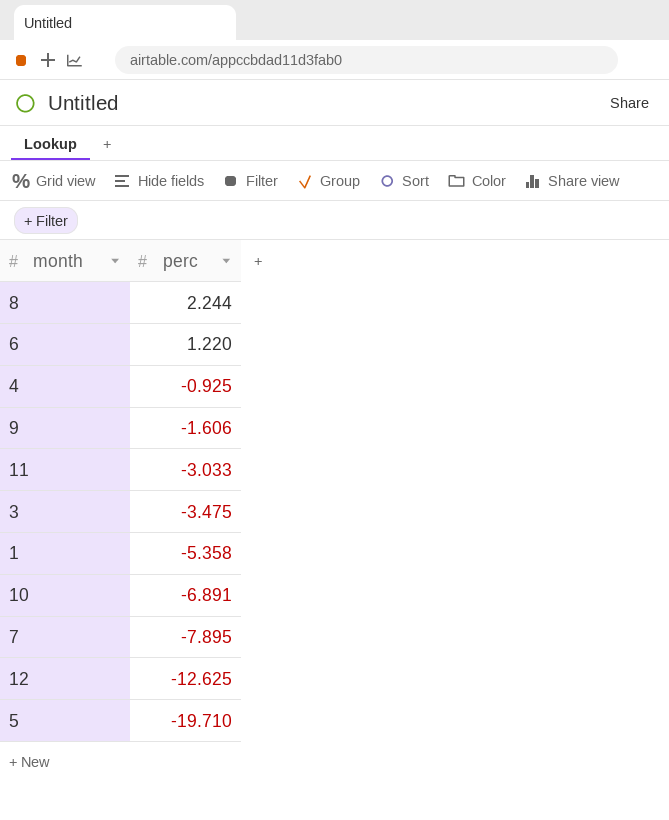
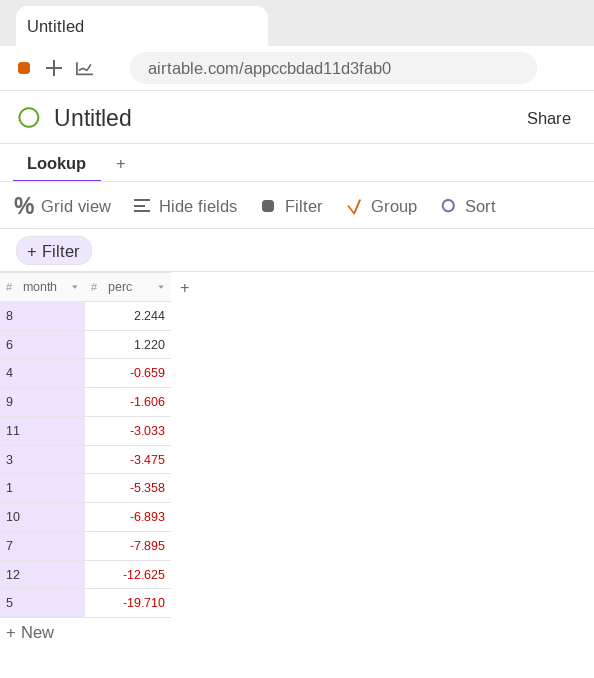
4 | perc: -0.925 -> -0.659
10 | perc: -6.891 -> -6.893

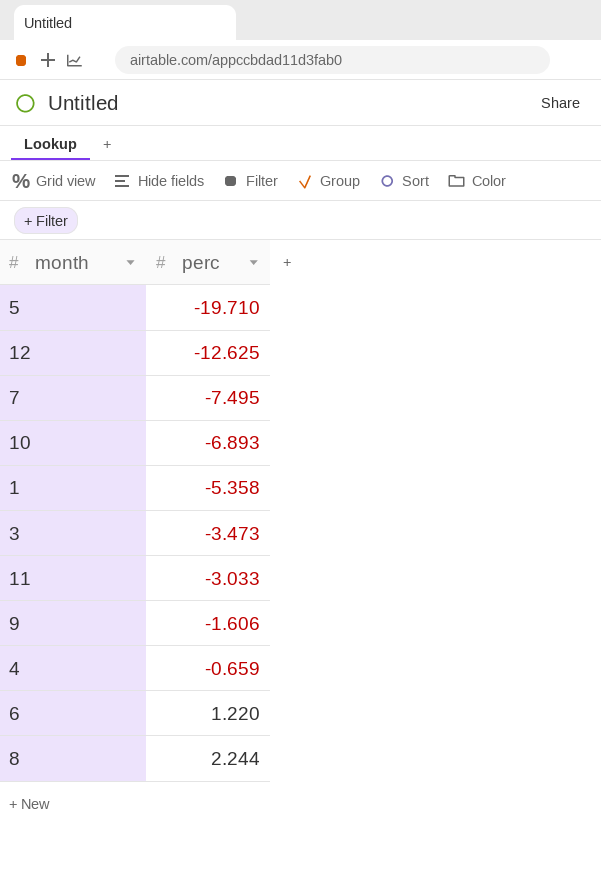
row order: perc descending -> perc ascending
7 | perc: -7.895 -> -7.495
3 | perc: -3.475 -> -3.473

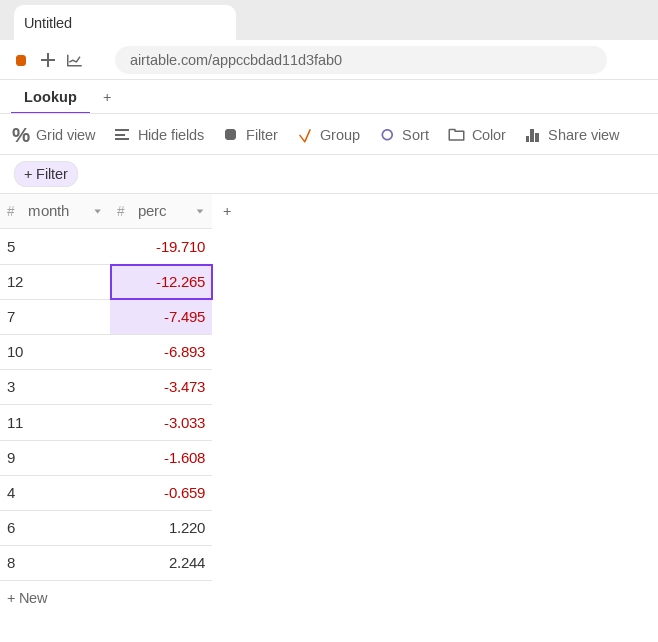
row 1: -5.358 -> none
12 | perc: -12.625 -> -12.265
9 | perc: -1.606 -> -1.608

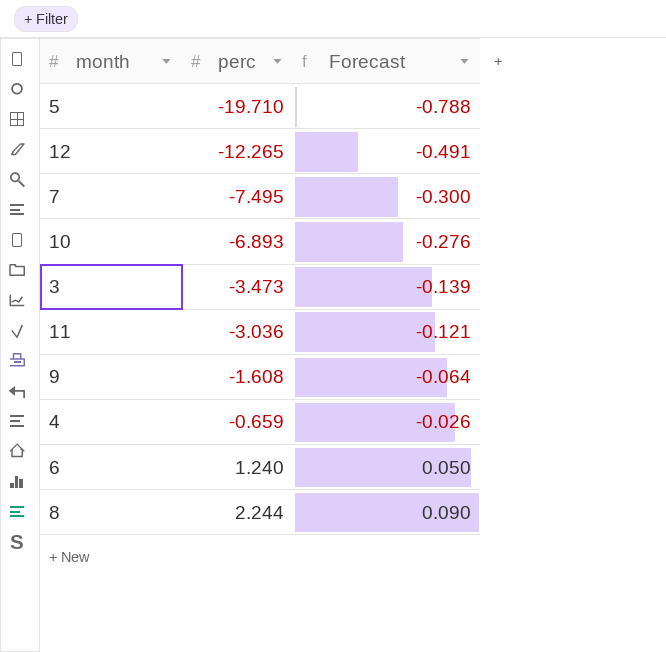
column Forecast | formula: none -> [perc] * 0.04
11 | perc: -3.033 -> -3.036
6 | perc: 1.220 -> 1.240

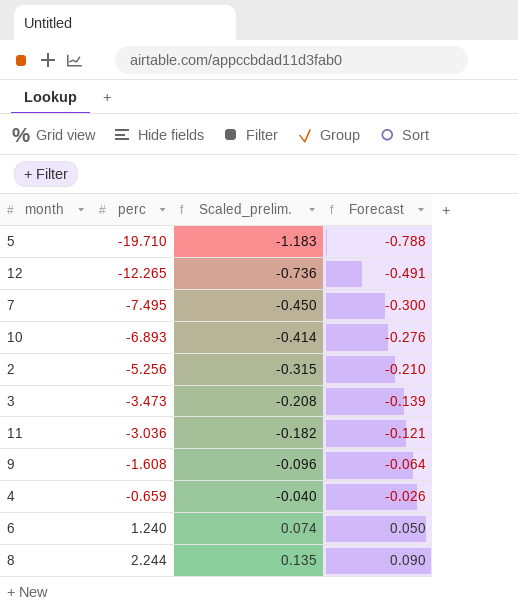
column Scaled_prelim. | formula: none -> [perc] * 0.06
row 2: none -> -5.256 | -0.315 | -0.210

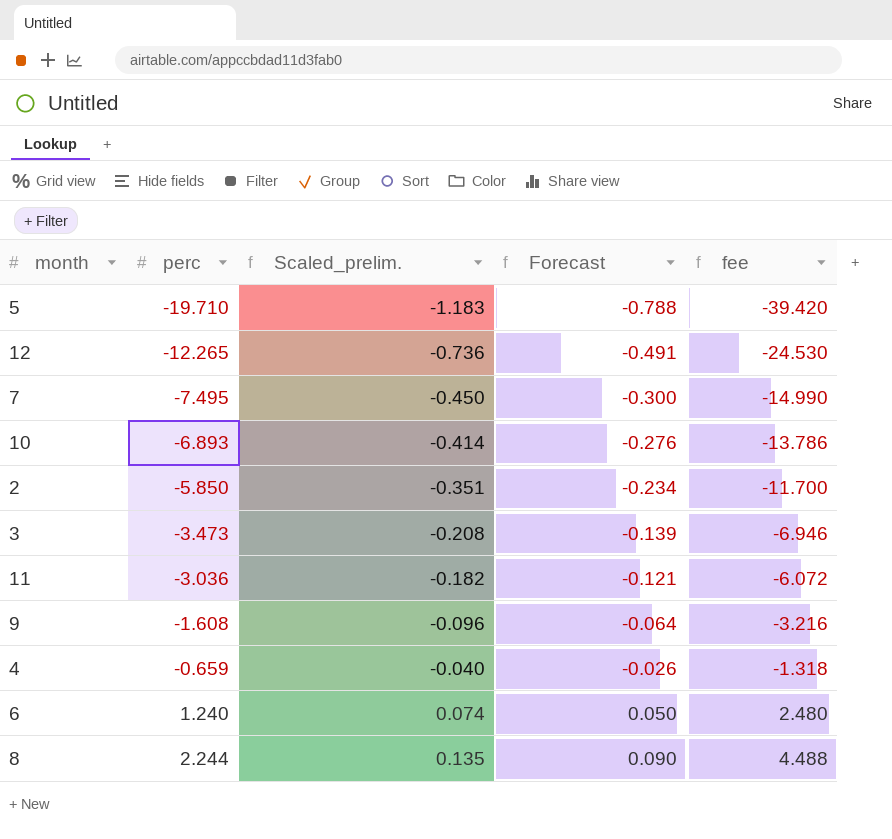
column fee | formula: none -> [perc] * 2
2 | perc: -5.256 -> -5.850
2 | Scaled_prelim.: -0.315 -> -0.351
2 | Forecast: -0.210 -> -0.234

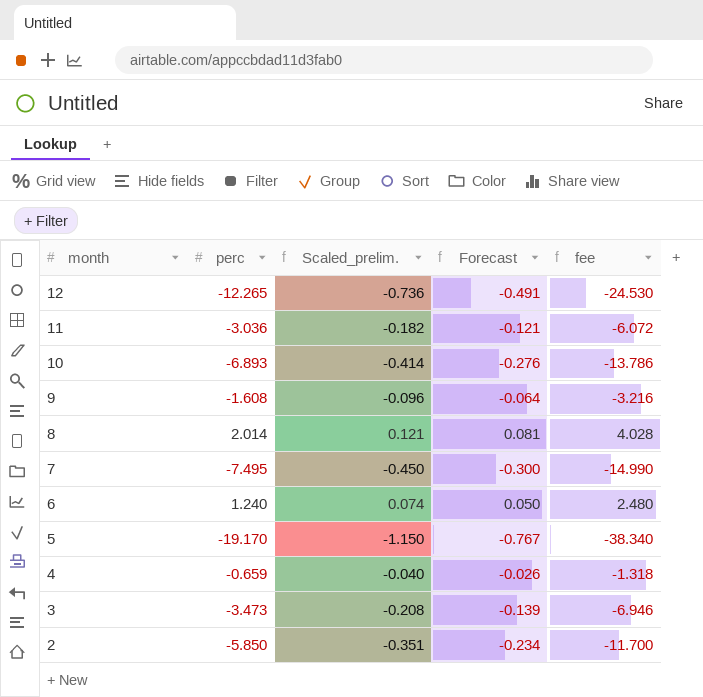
row order: perc ascending -> month descending
8 | perc: 2.244 -> 2.014
8 | Scaled_prelim.: 0.135 -> 0.121
8 | Forecast: 0.090 -> 0.081
8 | fee: 4.488 -> 4.028
5 | perc: -19.710 -> -19.170
5 | Scaled_prelim.: -1.183 -> -1.150
5 | Forecast: -0.788 -> -0.767
5 | fee: -39.420 -> -38.340

